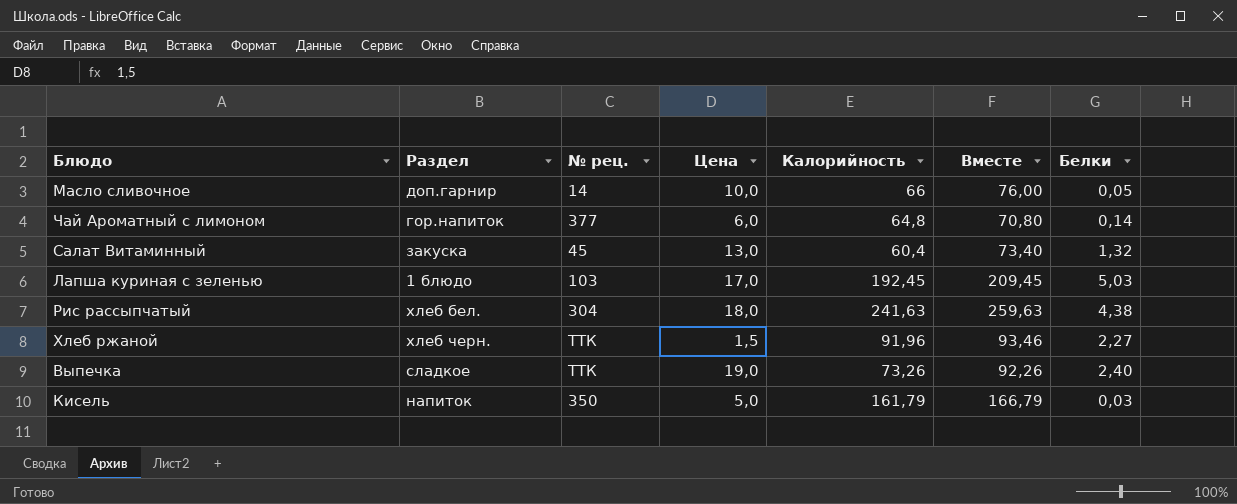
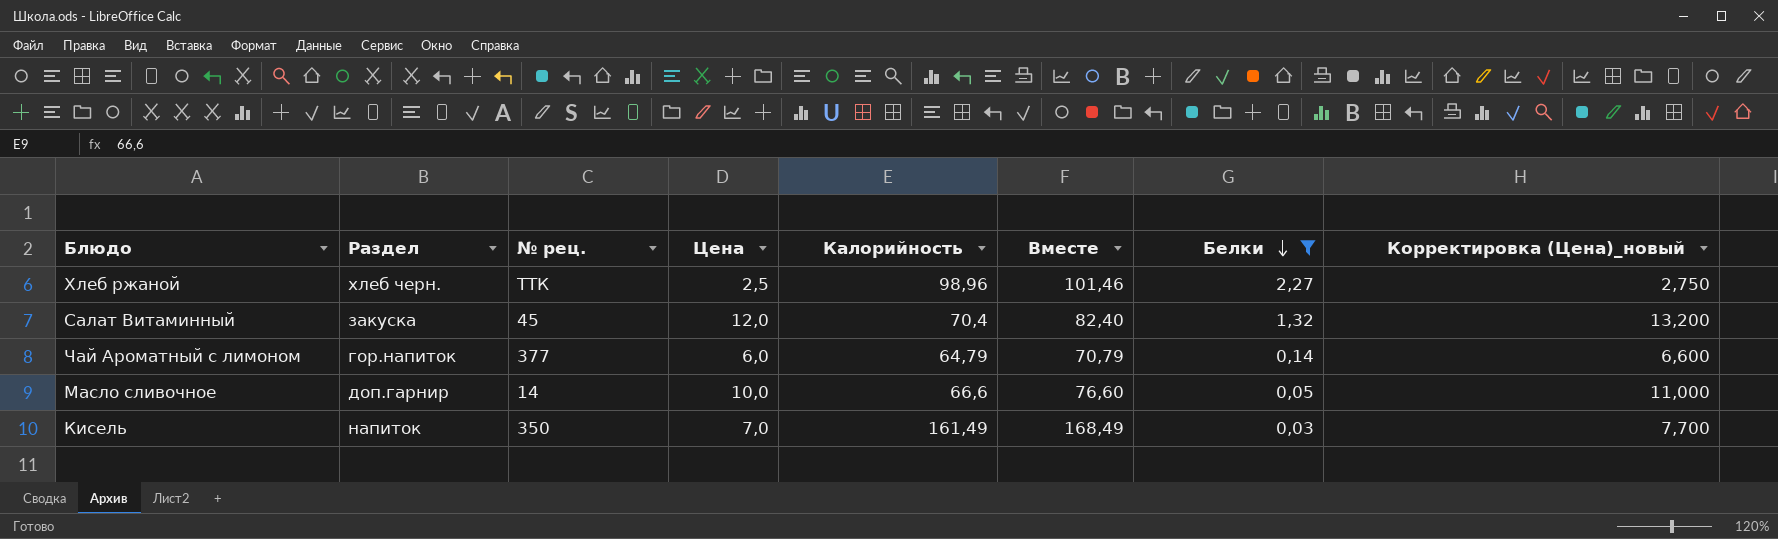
filter: none -> Белки <= 2,27
row order: none -> Белки descending
column Корректировка (Цена)_новый | formula: none -> [Цена] * 1,1
Хлеб ржаной | Цена: 1,5 -> 2,5
Хлеб ржаной | Калорийность: 91,96 -> 98,96
Хлеб ржаной | Вместе: 93,46 -> 101,46
Салат Витаминный | Цена: 13,0 -> 12,0
Салат Витаминный | Калорийность: 60,4 -> 70,4
Салат Витаминный | Вместе: 73,40 -> 82,40
Чай Ароматный с лимоном | Калорийность: 64,8 -> 64,79
Чай Ароматный с лимоном | Вместе: 70,80 -> 70,79
Масло сливочное | Калорийность: 66 -> 66,6
Масло сливочное | Вместе: 76,00 -> 76,60
Кисель | Цена: 5,0 -> 7,0
Кисель | Калорийность: 161,79 -> 161,49
Кисель | Вместе: 166,79 -> 168,49

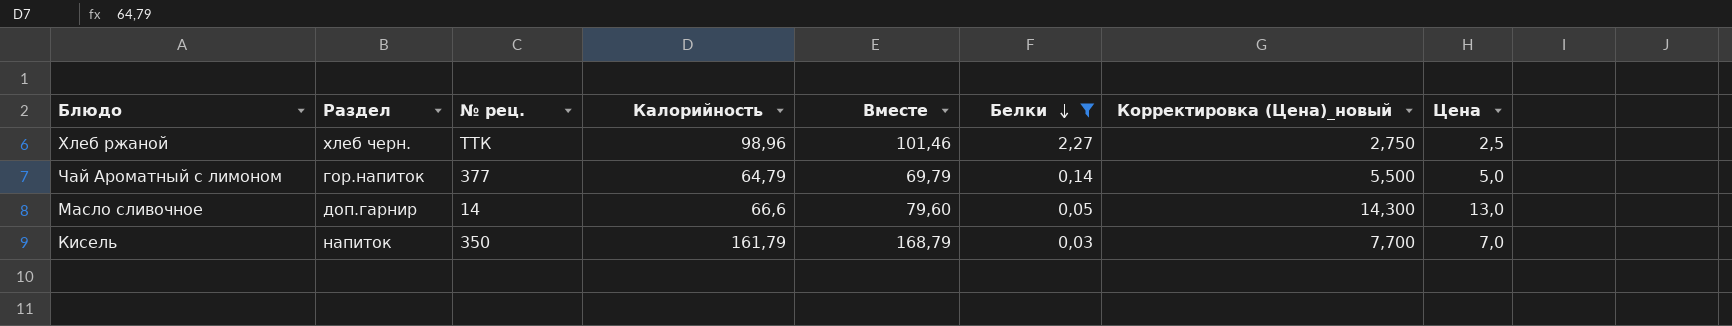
column Цена | position: 4 -> 8
row Салат Витаминный: закуска | 45 | 12,0 | 70,4 | 82,40 | 1,32 | 13,200 -> none
Чай Ароматный с лимоном | Вместе: 70,79 -> 69,79
Чай Ароматный с лимоном | Корректировка (Цена)_новый: 6,600 -> 5,500
Чай Ароматный с лимоном | Цена: 6,0 -> 5,0
Масло сливочное | Вместе: 76,60 -> 79,60
Масло сливочное | Корректировка (Цена)_новый: 11,000 -> 14,300
Масло сливочное | Цена: 10,0 -> 13,0
Кисель | Калорийность: 161,49 -> 161,79
Кисель | Вместе: 168,49 -> 168,79

